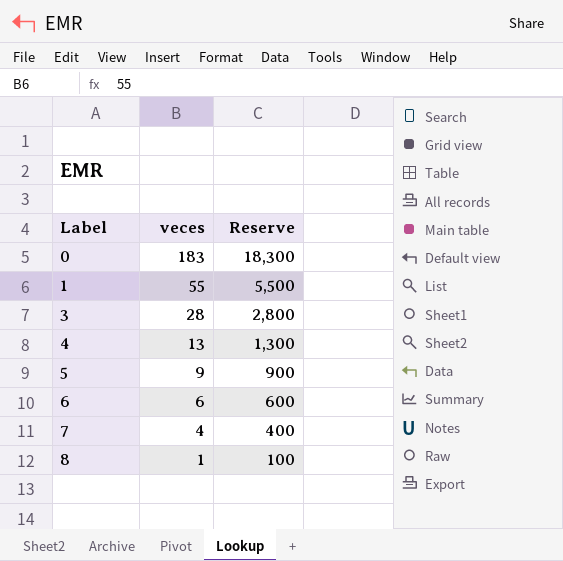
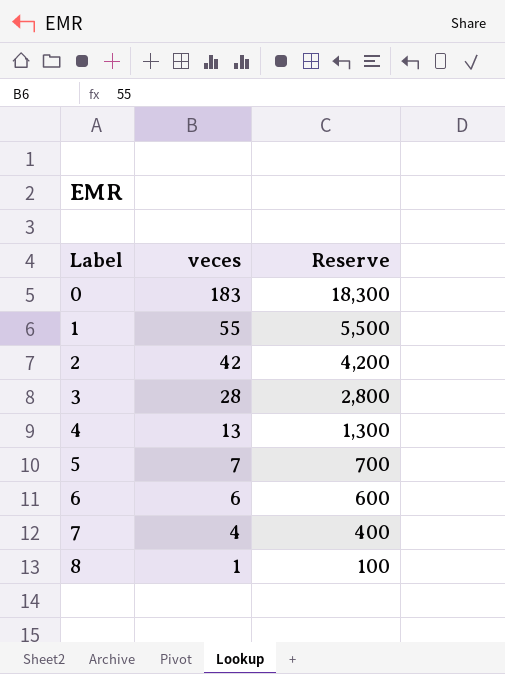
row 2: none -> 42 | 4,200
5 | veces: 9 -> 7
5 | Reserve: 900 -> 700

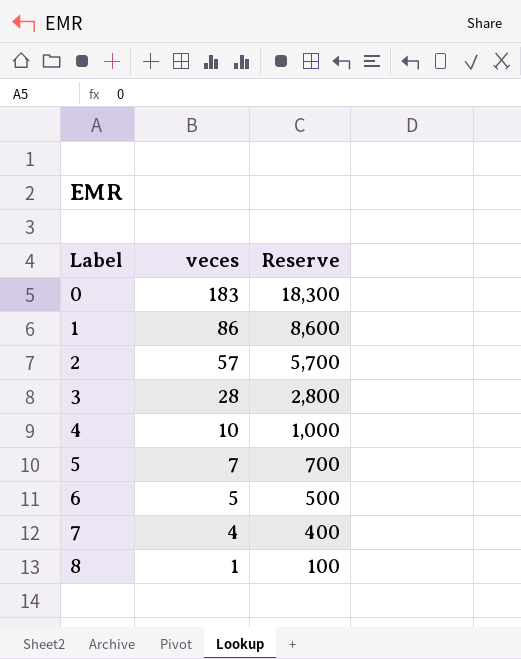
1 | veces: 55 -> 86
1 | Reserve: 5,500 -> 8,600
2 | veces: 42 -> 57
2 | Reserve: 4,200 -> 5,700
4 | veces: 13 -> 10
4 | Reserve: 1,300 -> 1,000
6 | veces: 6 -> 5
6 | Reserve: 600 -> 500

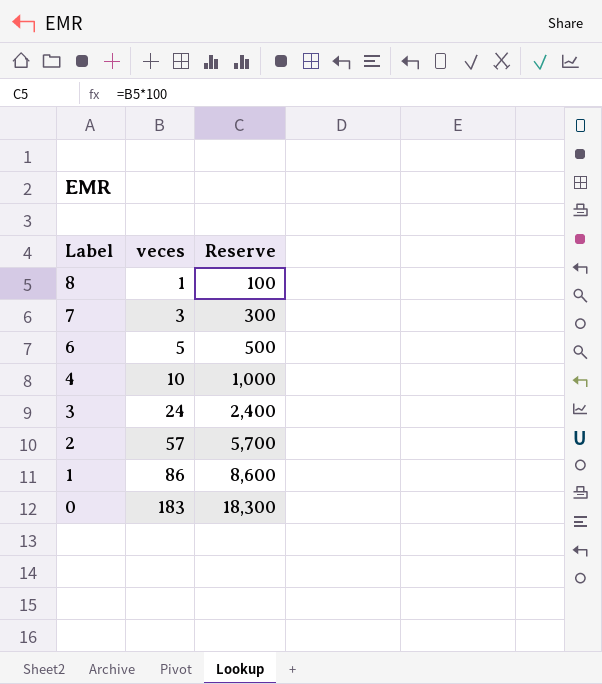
row order: Label ascending -> Label descending
row 5: 7 | 700 -> none
7 | veces: 4 -> 3
7 | Reserve: 400 -> 300
3 | veces: 28 -> 24
3 | Reserve: 2,800 -> 2,400

